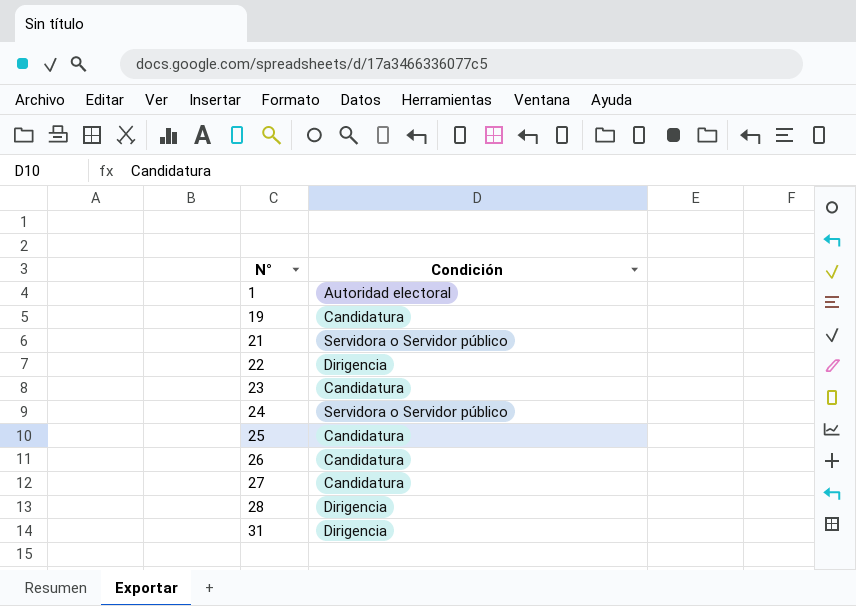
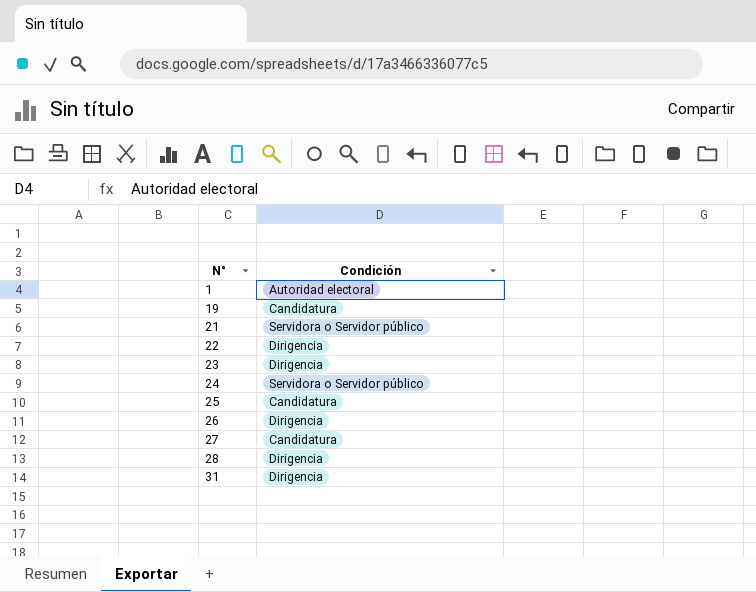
23 | Condición: Candidatura -> Dirigencia
26 | Condición: Candidatura -> Dirigencia

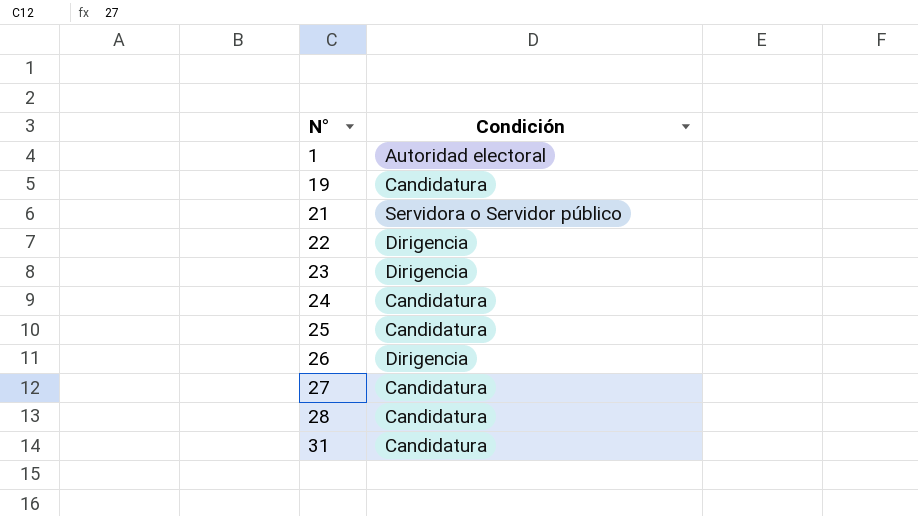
24 | Condición: Servidora o Servidor público -> Candidatura
28 | Condición: Dirigencia -> Candidatura
31 | Condición: Dirigencia -> Candidatura

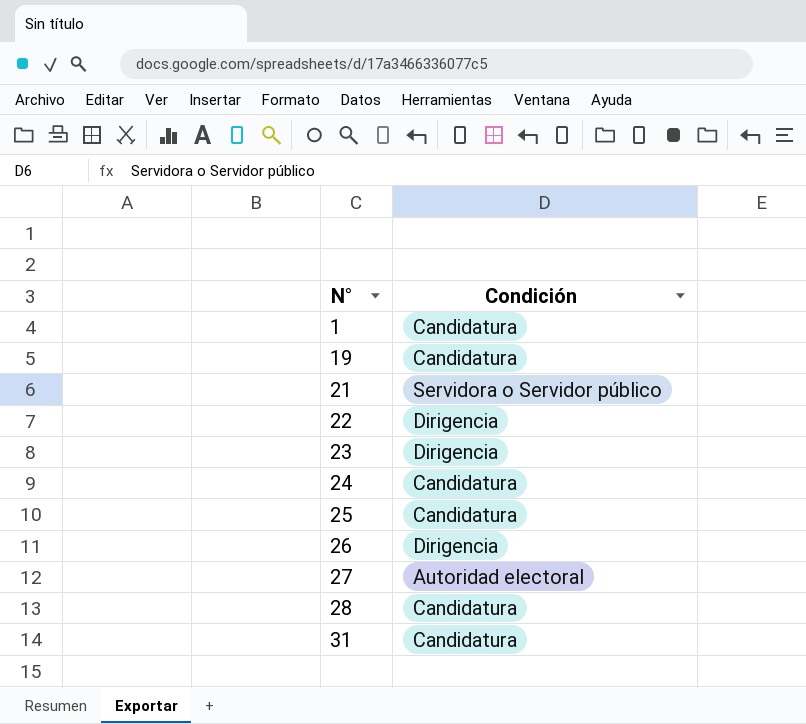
1 | Condición: Autoridad electoral -> Candidatura
27 | Condición: Candidatura -> Autoridad electoral

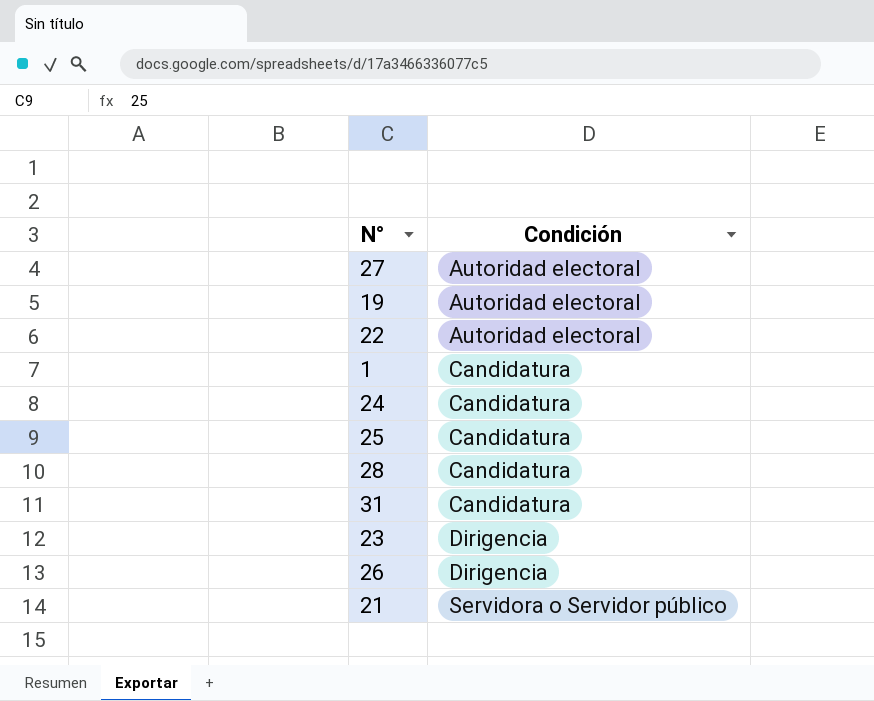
row order: N° ascending -> Condición ascending
19 | Condición: Candidatura -> Autoridad electoral
22 | Condición: Dirigencia -> Autoridad electoral

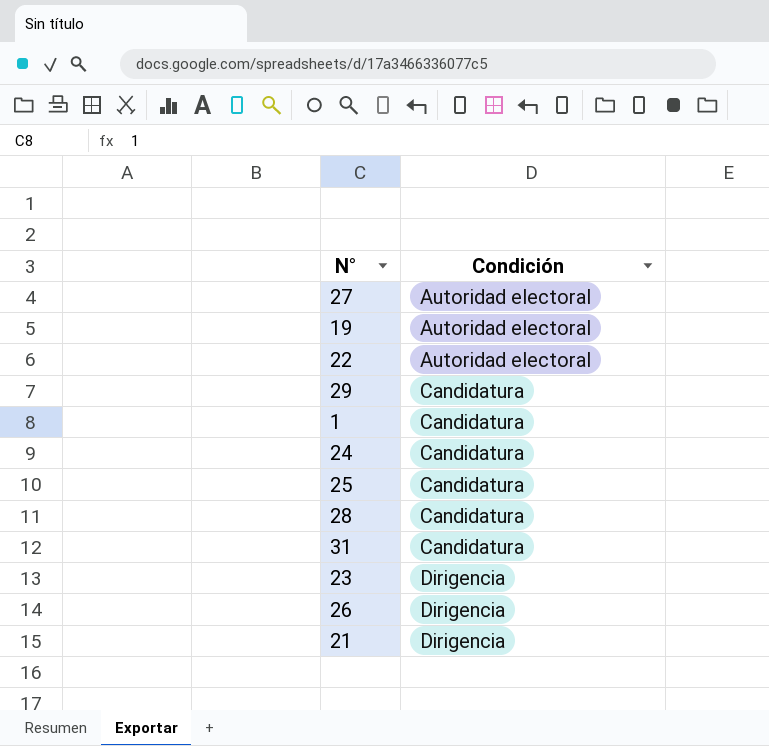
row 29: none -> Candidatura
21 | Condición: Servidora o Servidor público -> Dirigencia

